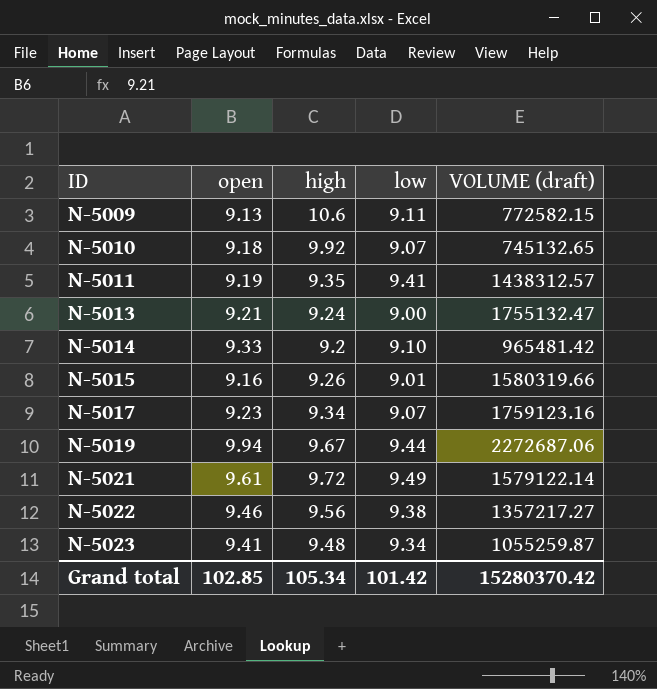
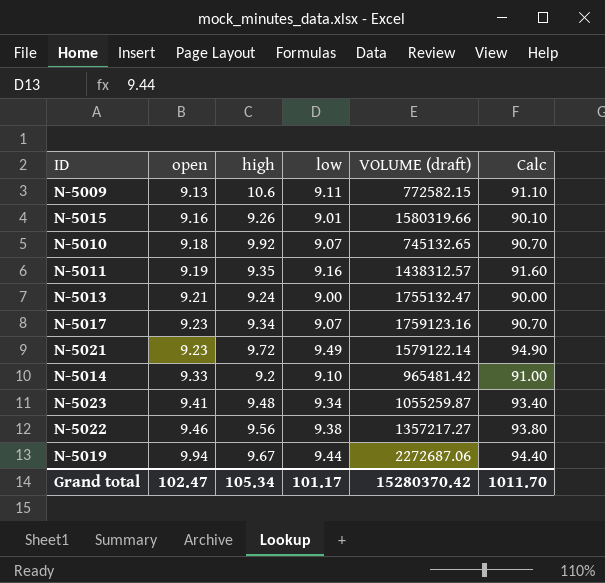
row order: ID ascending -> open ascending
column Calc | formula: none -> [low] * 10
N-5011 | low: 9.41 -> 9.16
N-5021 | open: 9.61 -> 9.23
Grand total | open: 102.85 -> 102.47
Grand total | low: 101.42 -> 101.17

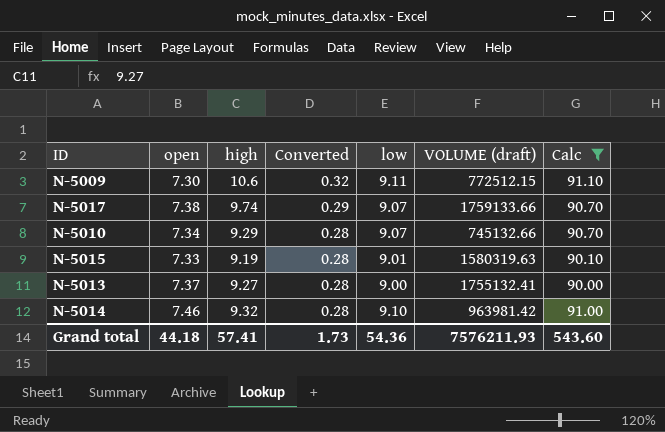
filter: none -> Calc <= 91.10
row order: open ascending -> Converted descending
column Converted | formula: none -> [high] * 0.03
N-5009 | open: 9.13 -> 7.30
N-5009 | VOLUME (draft): 772582.15 -> 772512.15
N-5017 | open: 9.23 -> 7.38
N-5017 | high: 9.34 -> 9.74
N-5017 | VOLUME (draft): 1759123.16 -> 1759133.66
N-5010 | open: 9.18 -> 7.34
N-5010 | high: 9.92 -> 9.29
N-5010 | VOLUME (draft): 745132.65 -> 745132.66
N-5015 | open: 9.16 -> 7.33
N-5015 | high: 9.26 -> 9.19
N-5015 | VOLUME (draft): 1580319.66 -> 1580319.63
N-5013 | open: 9.21 -> 7.37
N-5013 | high: 9.24 -> 9.27
N-5013 | VOLUME (draft): 1755132.47 -> 1755132.41
N-5014 | open: 9.33 -> 7.46
N-5014 | high: 9.2 -> 9.32
N-5014 | VOLUME (draft): 965481.42 -> 963981.42
Grand total | open: 102.47 -> 44.18
Grand total | high: 105.34 -> 57.41
Grand total | low: 101.17 -> 54.36
Grand total | VOLUME (draft): 15280370.42 -> 7576211.93
Grand total | Calc: 1011.70 -> 543.60

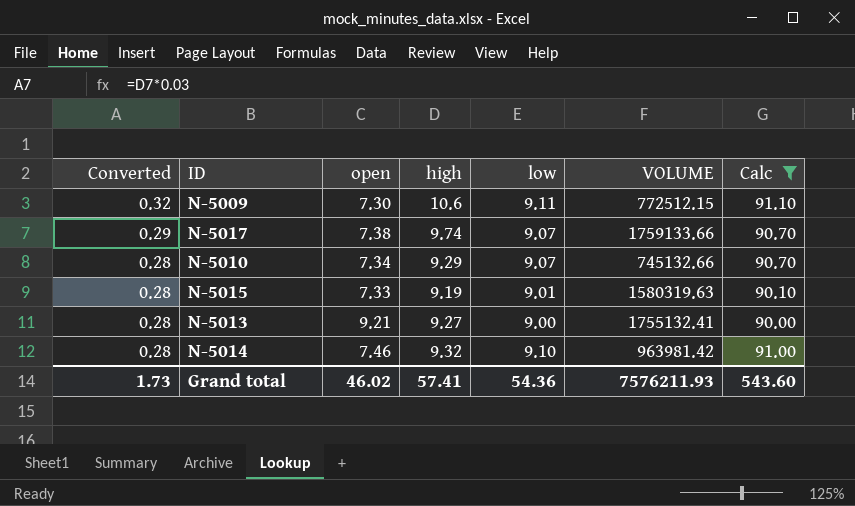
column Converted | position: 4 -> 1
column name: VOLUME (draft) -> VOLUME
N-5013 | open: 7.37 -> 9.21
Grand total | open: 44.18 -> 46.02

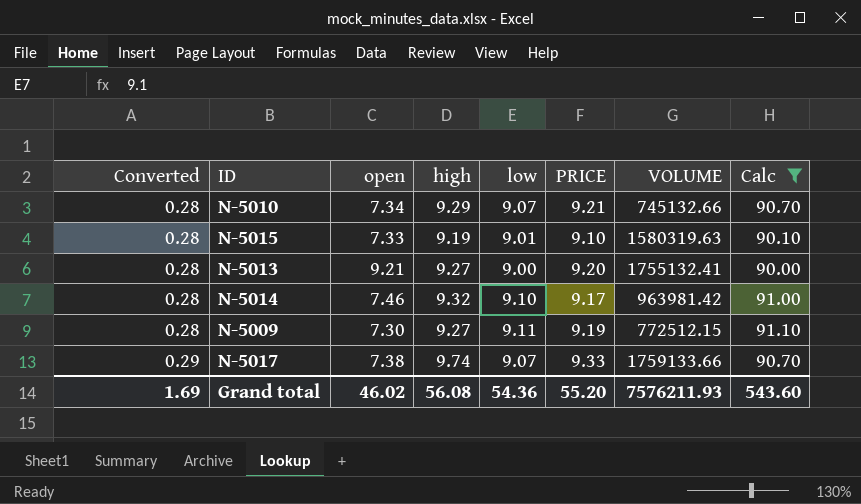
row order: Converted descending -> Converted ascending
column PRICE | position: none -> 6
N-5009 | Converted: 0.32 -> 0.28
N-5009 | high: 10.6 -> 9.27
Grand total | Converted: 1.73 -> 1.69
Grand total | high: 57.41 -> 56.08

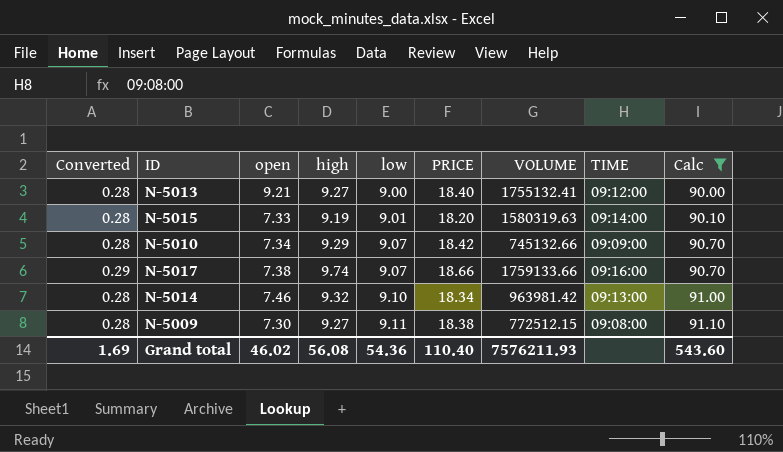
row order: Converted ascending -> low ascending
column TIME | position: none -> 8
N-5013 | PRICE: 9.20 -> 18.40
N-5015 | PRICE: 9.10 -> 18.20
N-5010 | PRICE: 9.21 -> 18.42
N-5017 | PRICE: 9.33 -> 18.66
N-5014 | PRICE: 9.17 -> 18.34
N-5009 | PRICE: 9.19 -> 18.38
Grand total | PRICE: 55.20 -> 110.40

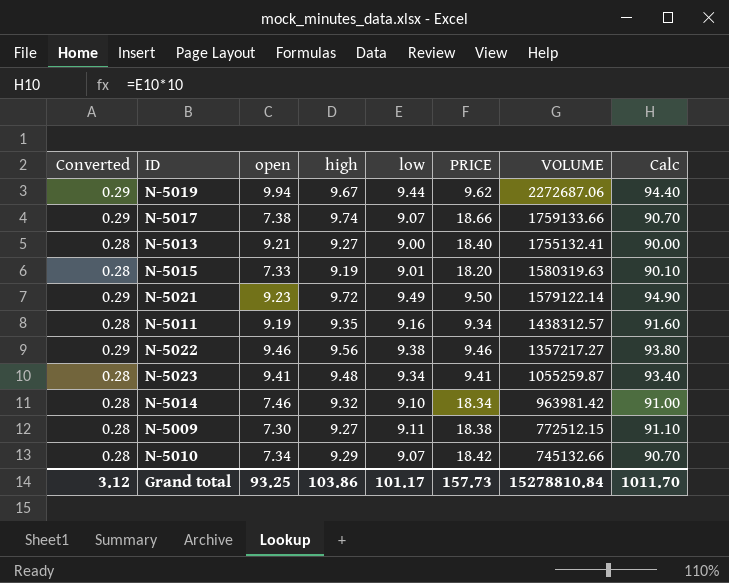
filter: Calc <= 91.10 -> none
row order: low ascending -> VOLUME descending
column TIME | position: 8 -> none
Grand total | Converted: 1.69 -> 3.12
Grand total | open: 46.02 -> 93.25
Grand total | high: 56.08 -> 103.86
Grand total | low: 54.36 -> 101.17
Grand total | PRICE: 110.40 -> 157.73
Grand total | VOLUME: 7576211.93 -> 15278810.84
Grand total | Calc: 543.60 -> 1011.70

